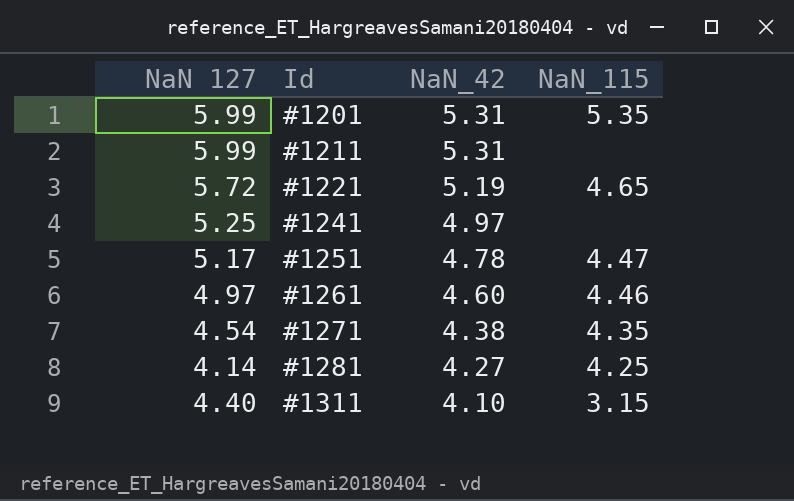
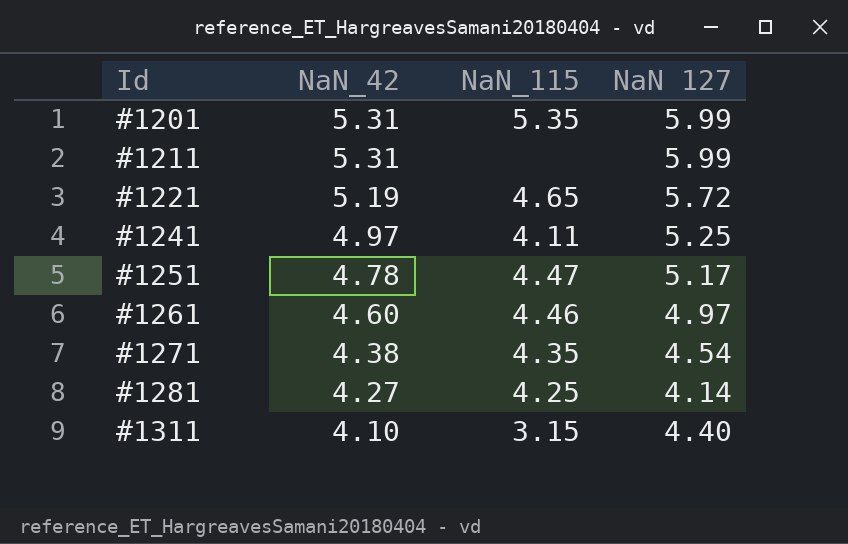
column NaN 127 | position: 1 -> 4
#1241 | NaN_115: none -> 4.11

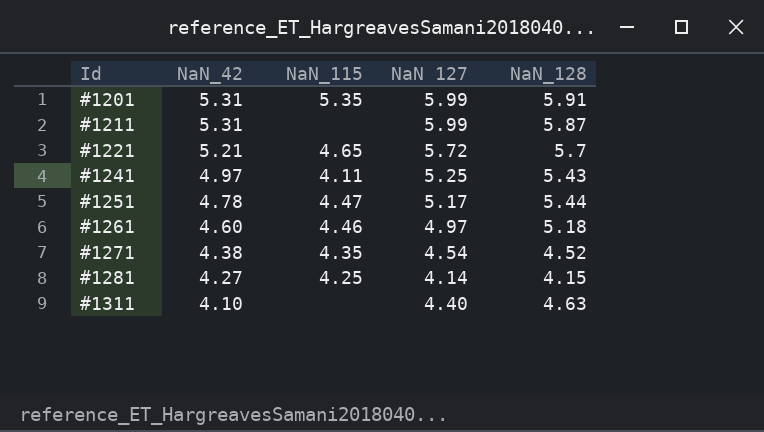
column NaN_128 | position: none -> 5
#1221 | NaN_42: 5.19 -> 5.21
#1311 | NaN_115: 3.15 -> none

